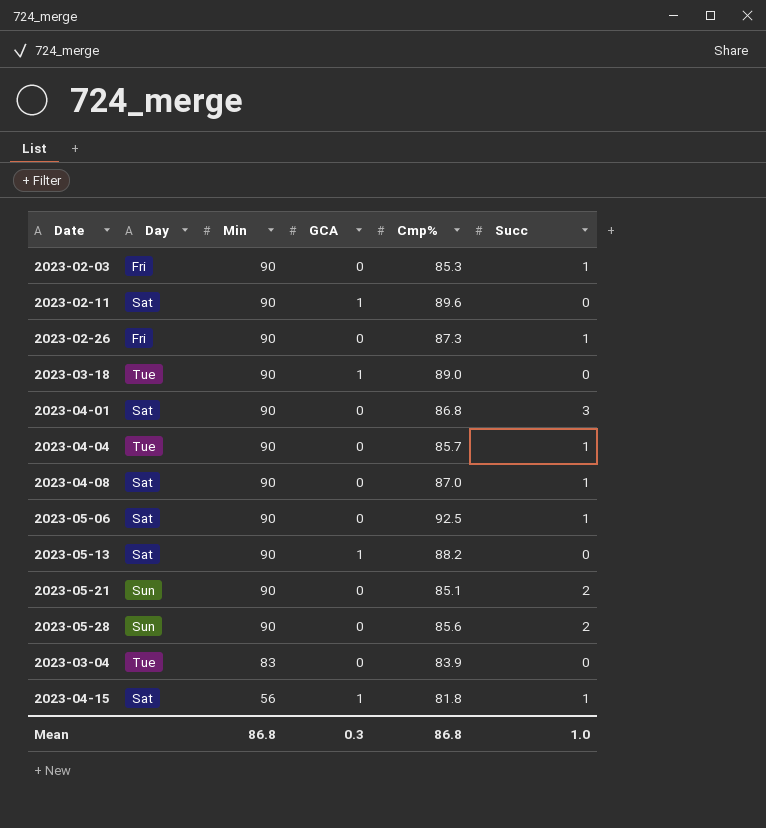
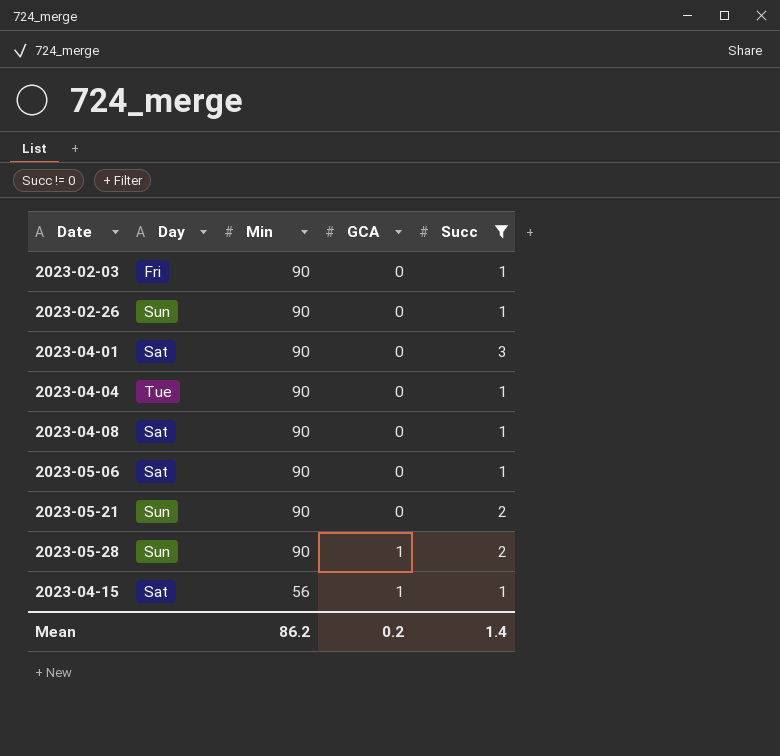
filter: none -> Succ != 0
column Cmp% | position: 5 -> none
2023-02-26 | Day: Fri -> Sun
2023-05-28 | GCA: 0 -> 1
Mean | Min: 86.8 -> 86.2
Mean | GCA: 0.3 -> 0.2
Mean | Succ: 1.0 -> 1.4

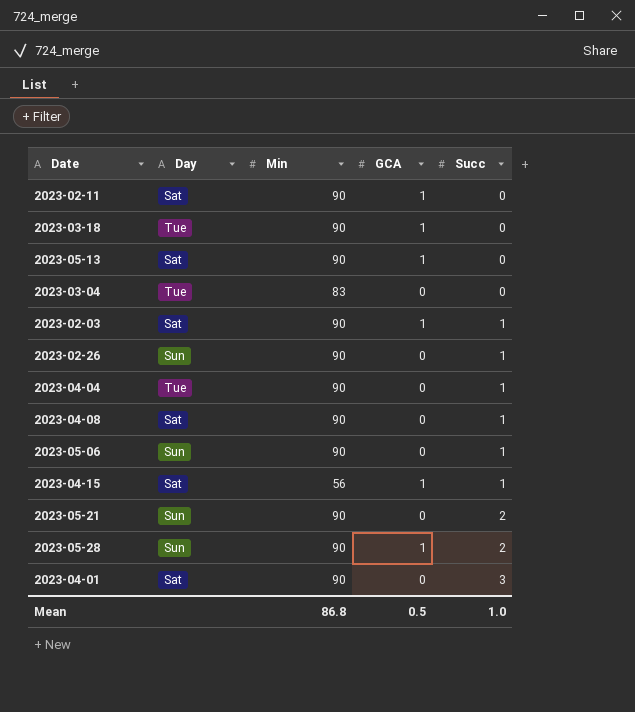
filter: Succ != 0 -> none
row order: Min descending -> Succ ascending
2023-02-03 | Day: Fri -> Sat
2023-02-03 | GCA: 0 -> 1
2023-05-06 | Day: Sat -> Sun
Mean | Min: 86.2 -> 86.8
Mean | GCA: 0.2 -> 0.5
Mean | Succ: 1.4 -> 1.0

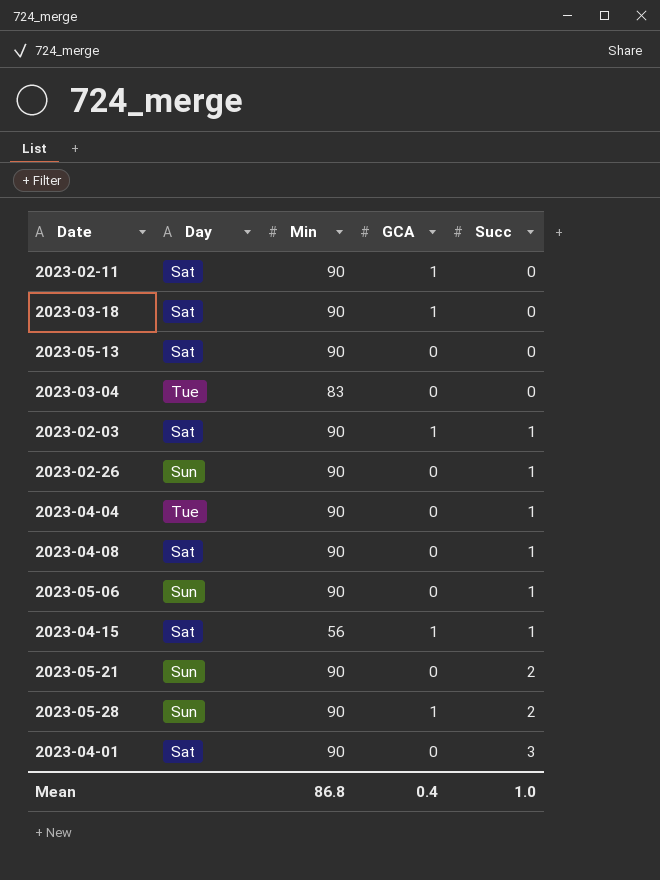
2023-03-18 | Day: Tue -> Sat
2023-05-13 | GCA: 1 -> 0
Mean | GCA: 0.5 -> 0.4

